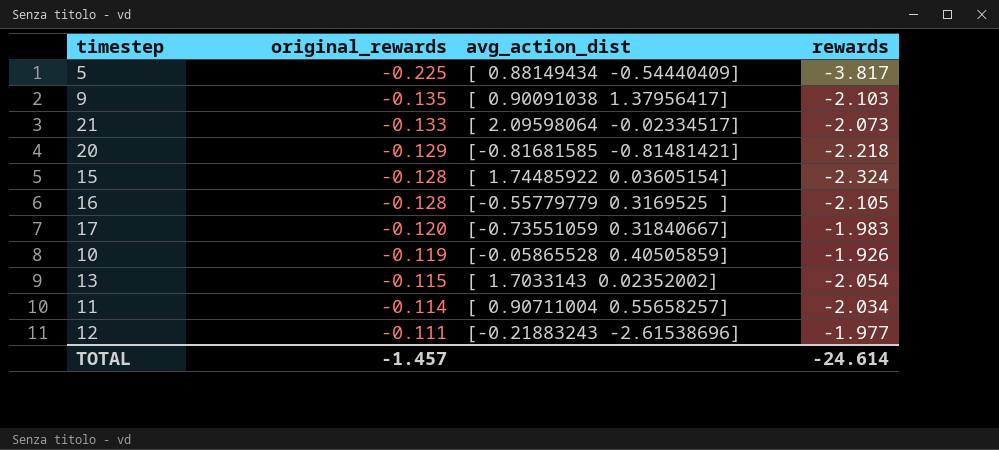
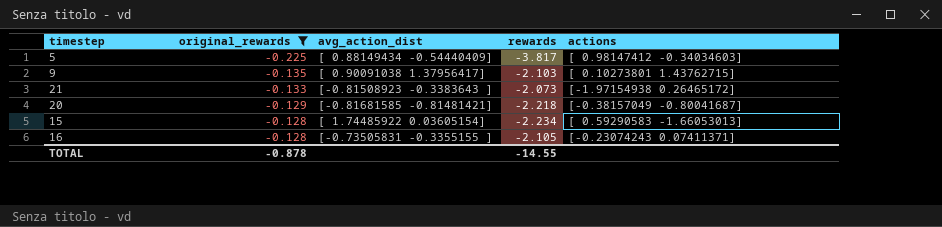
filter: none -> original_rewards <= -0.128
column actions | position: none -> 5
21 | avg_action_dist: [ 2.09598064 -0.02334517] -> [-0.81508923 -0.3383643 ]
15 | rewards: -2.324 -> -2.234
16 | avg_action_dist: [-0.55779779 0.3169525 ] -> [-0.73505831 -0.3355155 ]
TOTAL | original_rewards: -1.457 -> -0.878
TOTAL | rewards: -24.614 -> -14.55

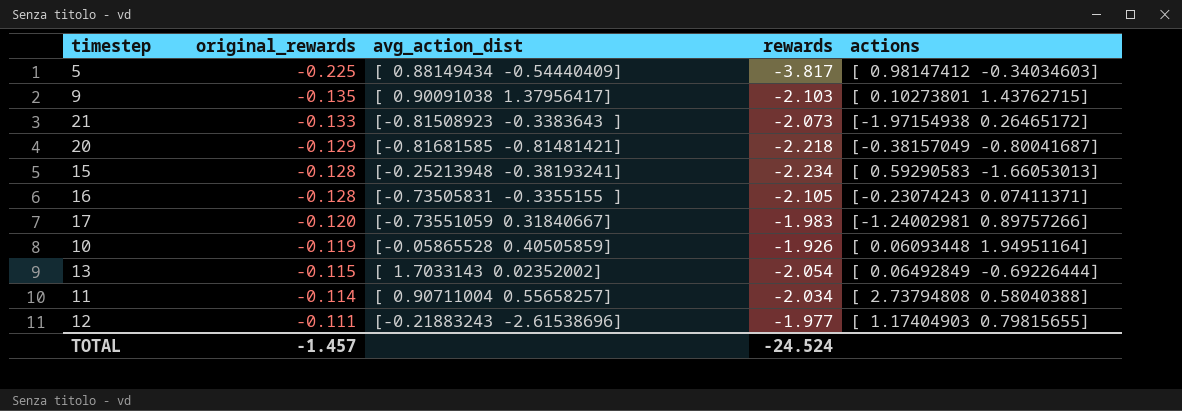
filter: original_rewards <= -0.128 -> none
15 | avg_action_dist: [ 1.74485922 0.03605154] -> [-0.25213948 -0.38193241]
TOTAL | original_rewards: -0.878 -> -1.457
TOTAL | rewards: -14.55 -> -24.524

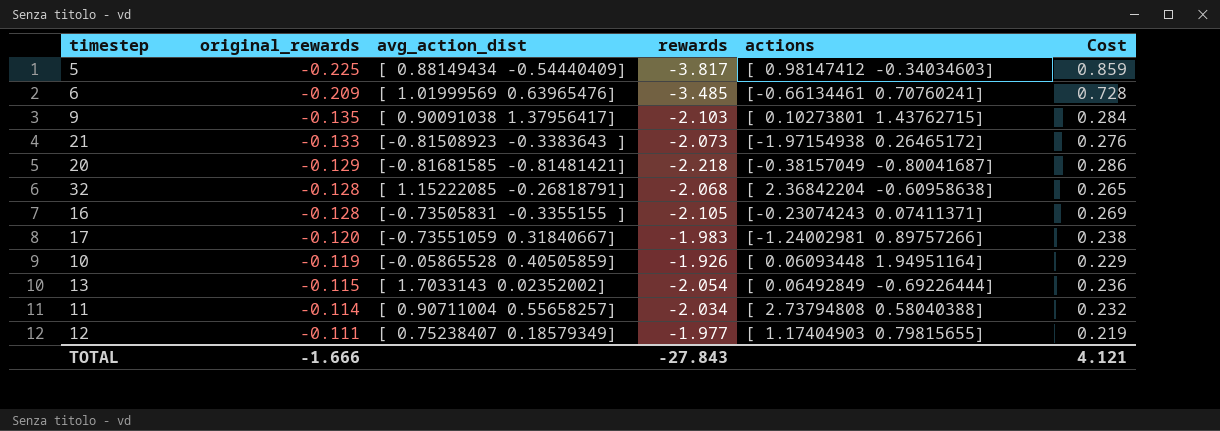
column Cost | formula: none -> [original_rewards] * [rewards]
row 15: -0.128 | [-0.25213948 -0.38193241] | -2.234 | [ 0.59290583 -1.66053013] -> none
row 6: none -> -0.209 | [ 1.01999569 0.63965476] | -3.485 | [-0.66134461 0.70760241] | 0.728
row 32: none -> -0.128 | [ 1.15222085 -0.26818791] | -2.068 | [ 2.36842204 -0.60958638] | 0.265
12 | avg_action_dist: [-0.21883243 -2.61538696] -> [ 0.75238407 0.18579349]
TOTAL | original_rewards: -1.457 -> -1.666
TOTAL | rewards: -24.524 -> -27.843

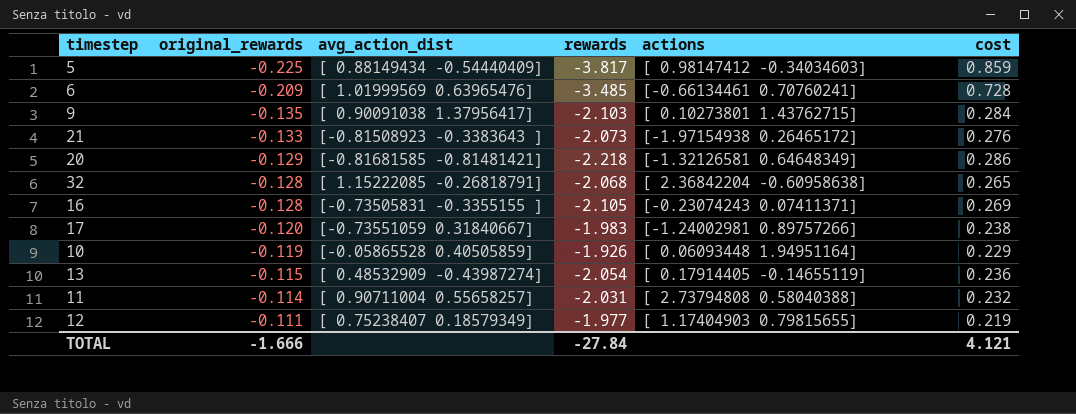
column name: Cost -> cost
20 | actions: [-0.38157049 -0.80041687] -> [-1.32126581 0.64648349]
13 | avg_action_dist: [ 1.7033143 0.02352002] -> [ 0.48532909 -0.43987274]
13 | actions: [ 0.06492849 -0.69226444] -> [ 0.17914405 -0.14655119]
11 | rewards: -2.034 -> -2.031
TOTAL | rewards: -27.843 -> -27.84

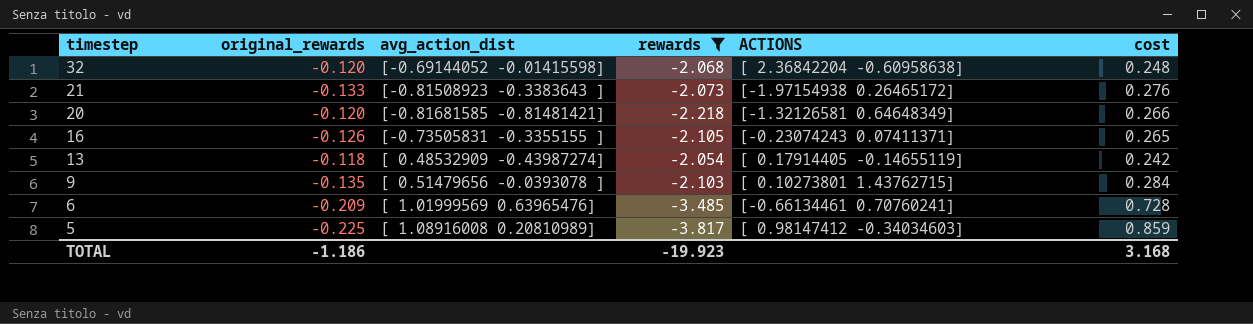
filter: none -> rewards <= -2.054
row order: original_rewards ascending -> timestep descending
column name: actions -> ACTIONS
32 | original_rewards: -0.128 -> -0.120
32 | avg_action_dist: [ 1.15222085 -0.26818791] -> [-0.69144052 -0.01415598]
32 | cost: 0.265 -> 0.248
20 | original_rewards: -0.129 -> -0.120
20 | cost: 0.286 -> 0.266
16 | original_rewards: -0.128 -> -0.126
16 | cost: 0.269 -> 0.265
13 | original_rewards: -0.115 -> -0.118
13 | cost: 0.236 -> 0.242
9 | avg_action_dist: [ 0.90091038 1.37956417] -> [ 0.51479656 -0.0393078 ]
5 | avg_action_dist: [ 0.88149434 -0.54440409] -> [ 1.08916008 0.20810989]
TOTAL | original_rewards: -1.666 -> -1.186
TOTAL | rewards: -27.84 -> -19.923
TOTAL | cost: 4.121 -> 3.168

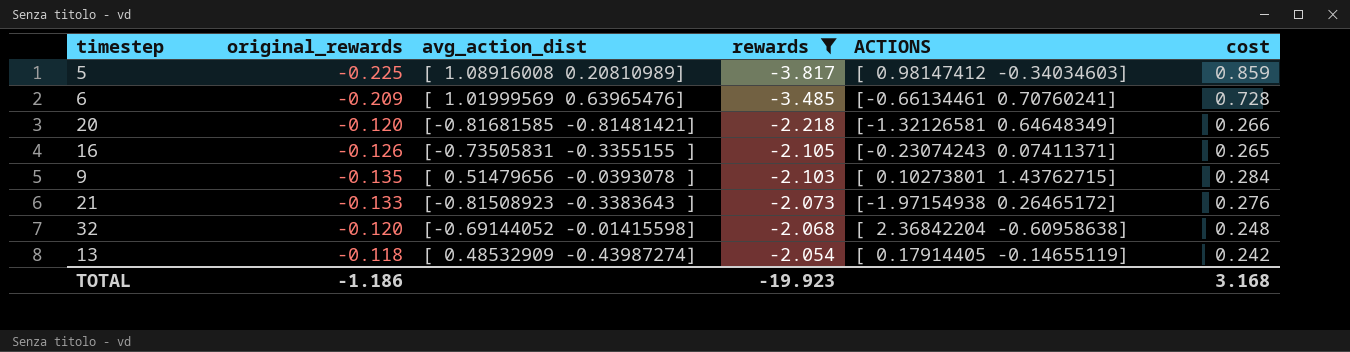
row order: timestep descending -> rewards ascending

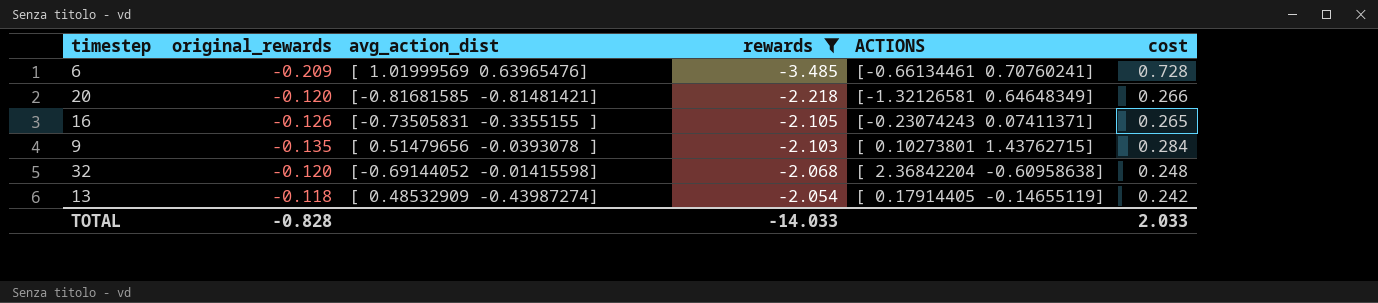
row 5: -0.225 | [ 1.08916008 0.20810989] | -3.817 | [ 0.98147412 -0.34034603] | 0.859 -> none
row 21: -0.133 | [-0.81508923 -0.3383643 ] | -2.073 | [-1.97154938 0.26465172] | 0.276 -> none
TOTAL | original_rewards: -1.186 -> -0.828
TOTAL | rewards: -19.923 -> -14.033
TOTAL | cost: 3.168 -> 2.033

